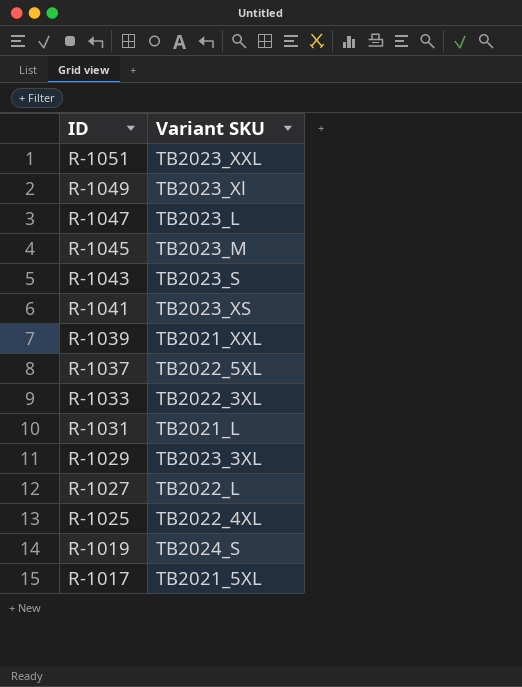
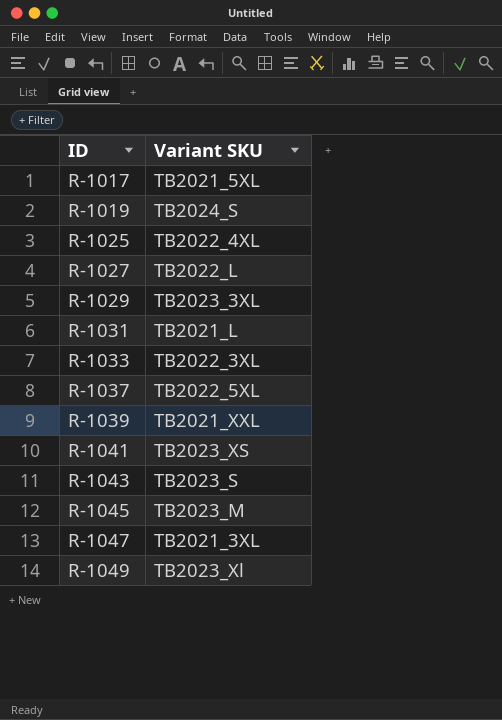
row order: ID descending -> ID ascending
row R-1051: TB2023_XXL -> none
R-1047 | Variant SKU: TB2023_L -> TB2021_3XL

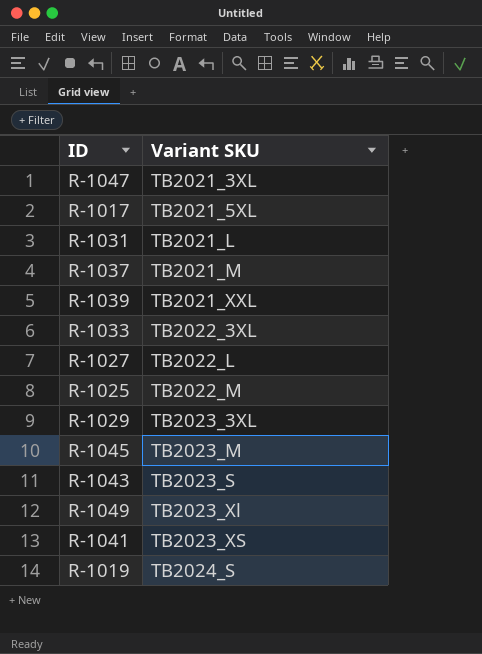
row order: ID ascending -> Variant SKU ascending
R-1037 | Variant SKU: TB2022_5XL -> TB2021_M
R-1025 | Variant SKU: TB2022_4XL -> TB2022_M

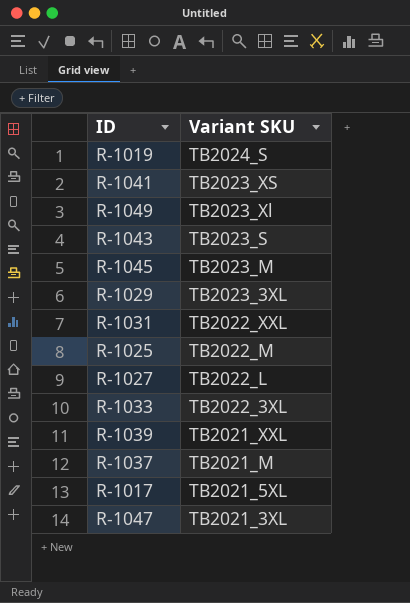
row order: Variant SKU ascending -> Variant SKU descending
R-1031 | Variant SKU: TB2021_L -> TB2022_XXL

